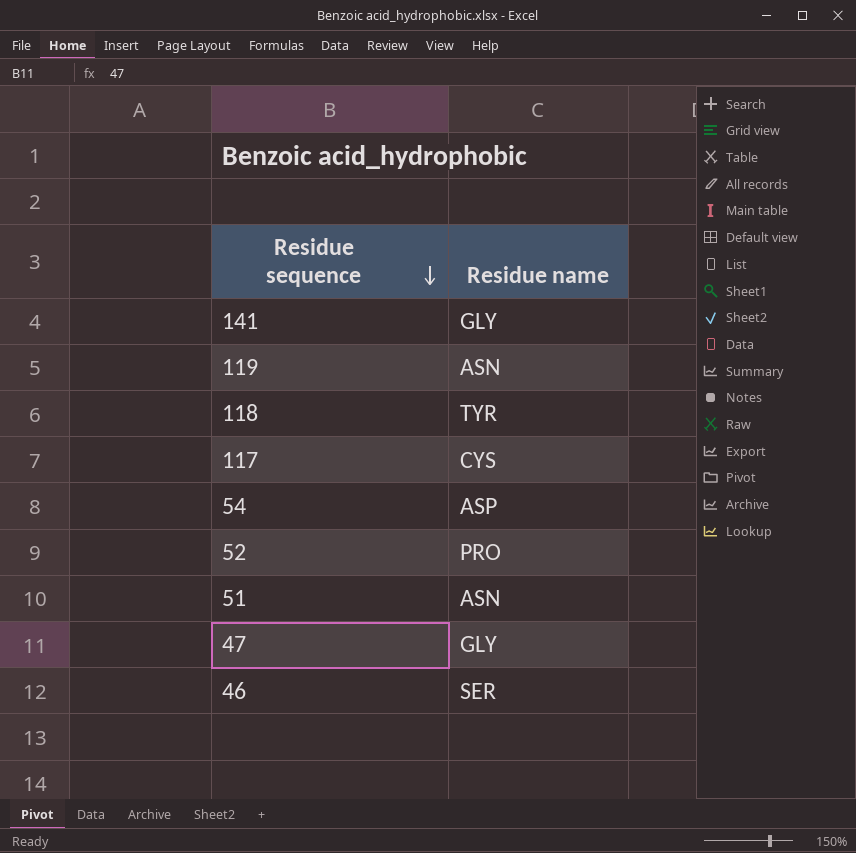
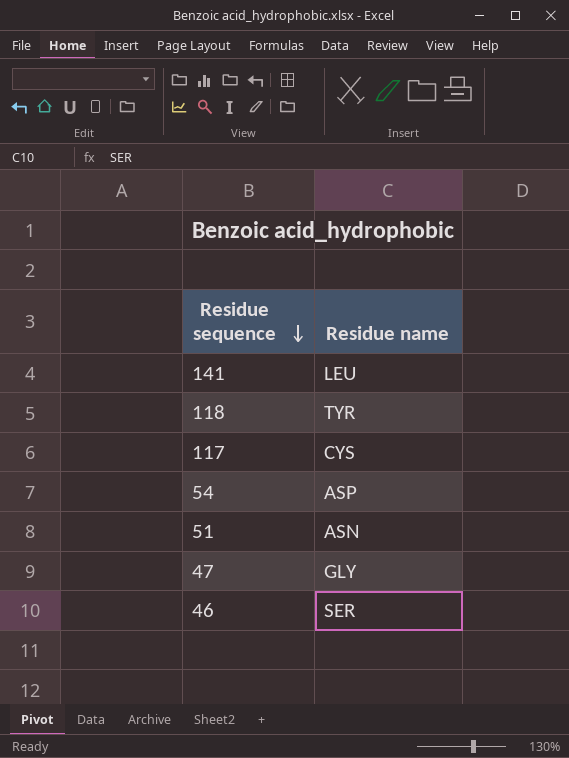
row 119: ASN -> none
row 52: PRO -> none
141 | Residue name: GLY -> LEU

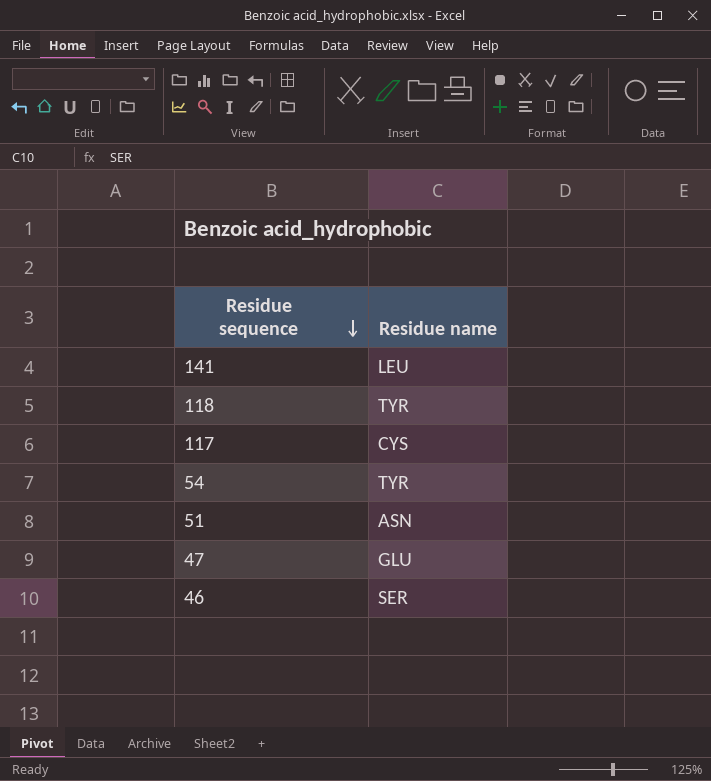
54 | Residue name: ASP -> TYR
47 | Residue name: GLY -> GLU

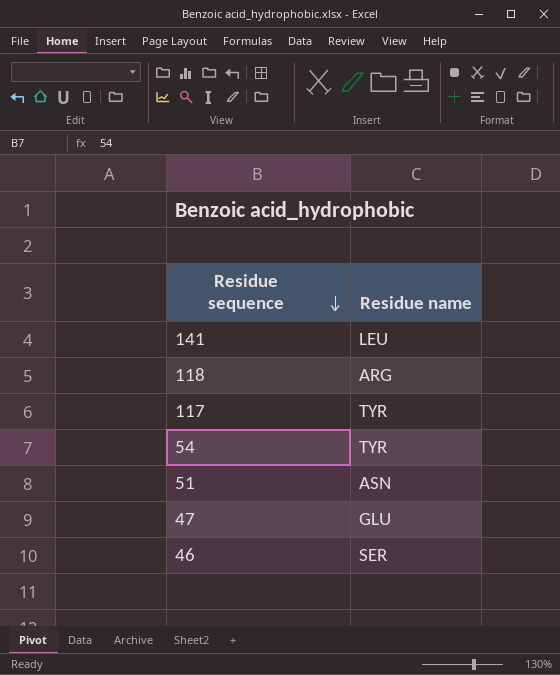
118 | Residue name: TYR -> ARG
117 | Residue name: CYS -> TYR

